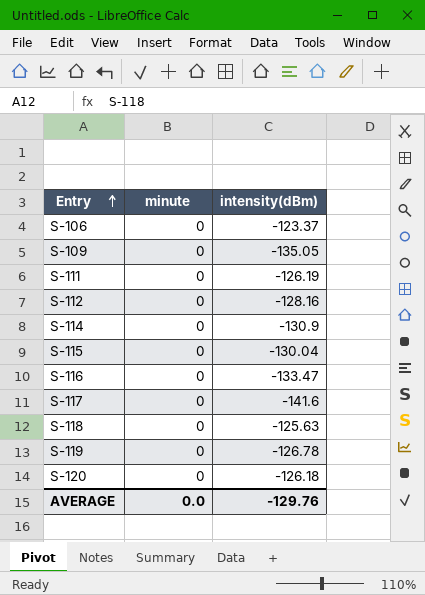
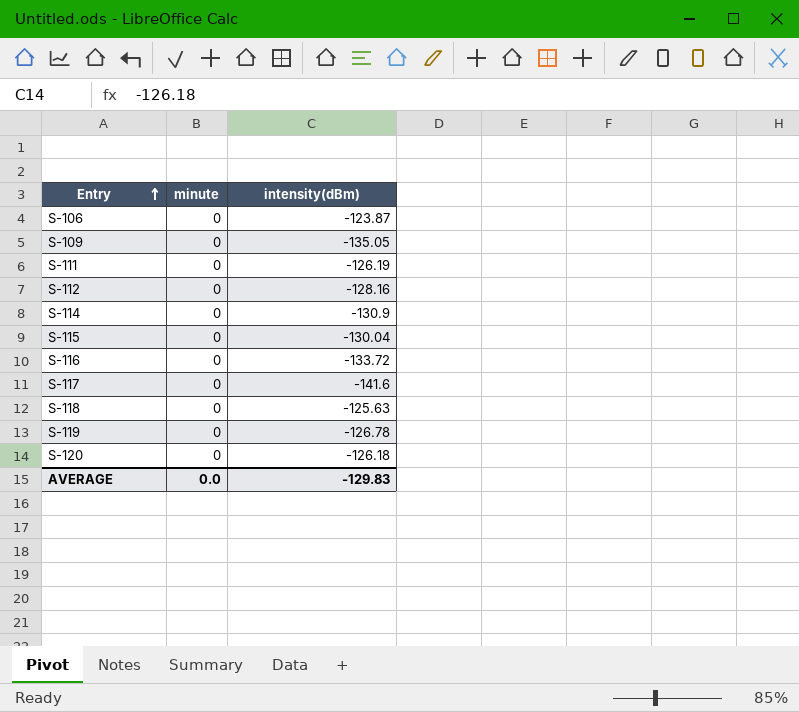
S-106 | intensity(dBm): -123.37 -> -123.87
S-116 | intensity(dBm): -133.47 -> -133.72
AVERAGE | intensity(dBm): -129.76 -> -129.83

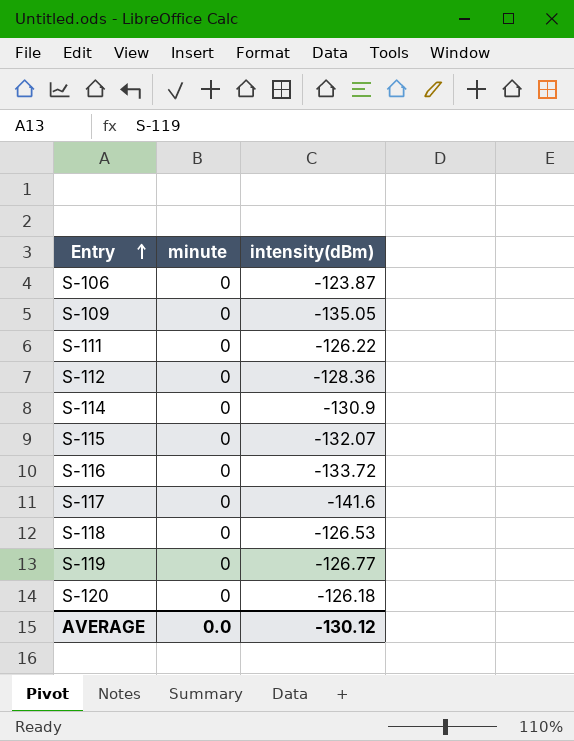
S-111 | intensity(dBm): -126.19 -> -126.22
S-112 | intensity(dBm): -128.16 -> -128.36
S-115 | intensity(dBm): -130.04 -> -132.07
S-118 | intensity(dBm): -125.63 -> -126.53
S-119 | intensity(dBm): -126.78 -> -126.77
AVERAGE | intensity(dBm): -129.83 -> -130.12

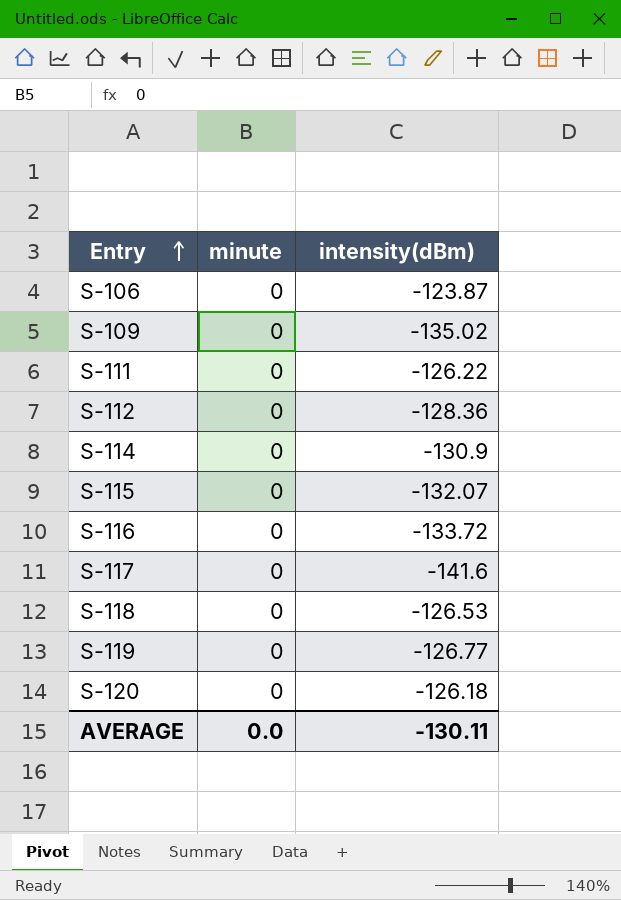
S-109 | intensity(dBm): -135.05 -> -135.02
AVERAGE | intensity(dBm): -130.12 -> -130.11

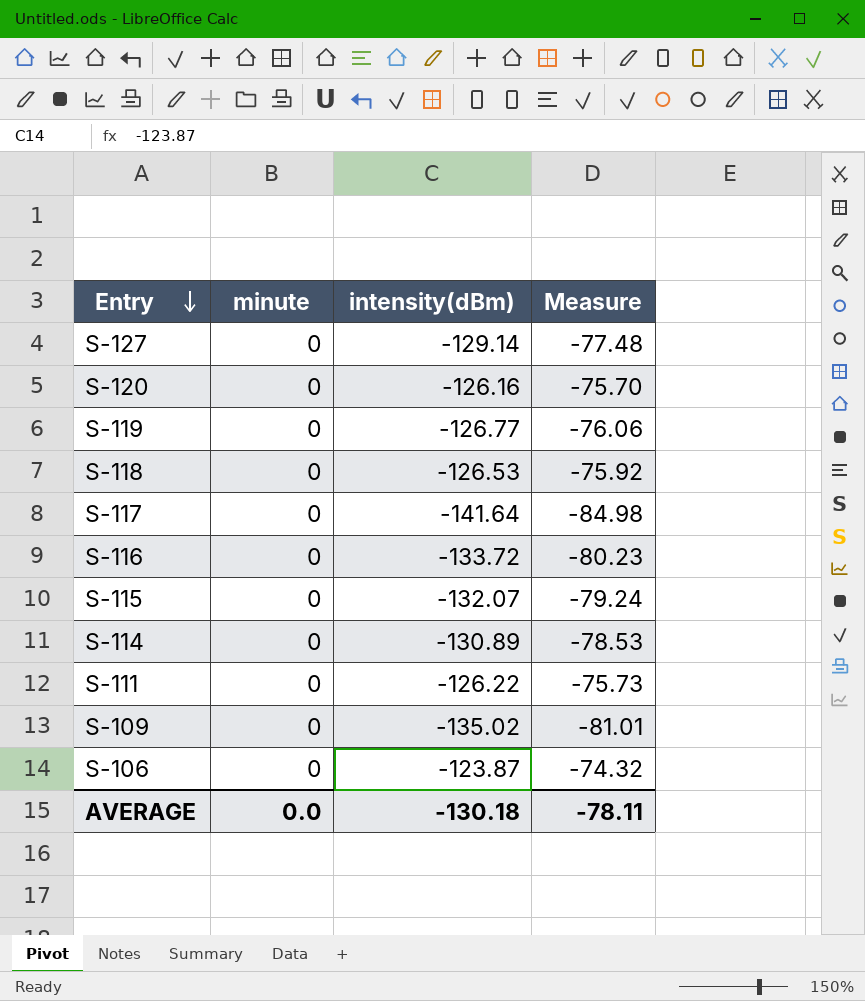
row order: Entry ascending -> Entry descending
column Measure | formula: none -> [intensity(dBm)] * 0.6
row S-112: 0 | -128.36 -> none
row S-127: none -> 0 | -129.14 | -77.48
S-120 | intensity(dBm): -126.18 -> -126.16
S-117 | intensity(dBm): -141.6 -> -141.64
S-114 | intensity(dBm): -130.9 -> -130.89
AVERAGE | intensity(dBm): -130.11 -> -130.18

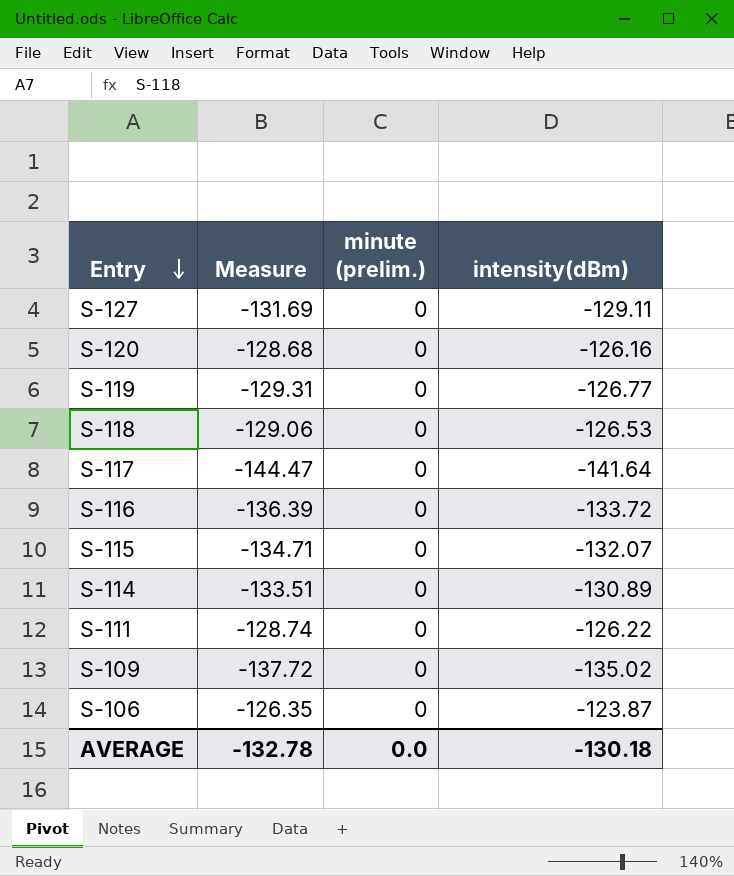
column Measure | formula: [intensity(dBm)] * 0.6 -> [intensity(dBm)] * 1.02
column Measure | position: 4 -> 2
column name: minute -> minute (prelim.)
S-127 | intensity(dBm): -129.14 -> -129.11
AVERAGE | Measure: -78.11 -> -132.78

